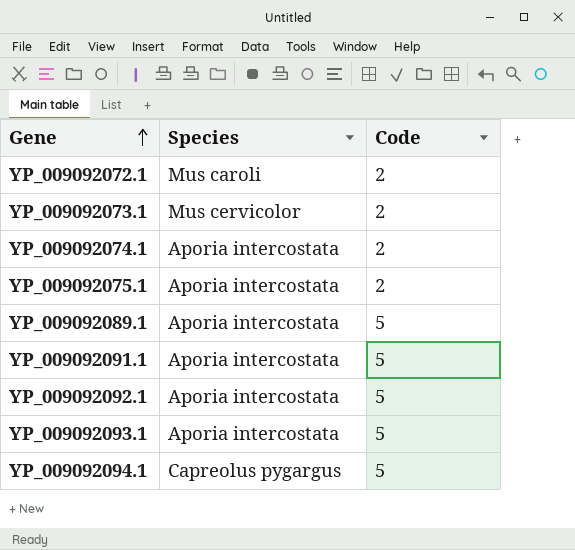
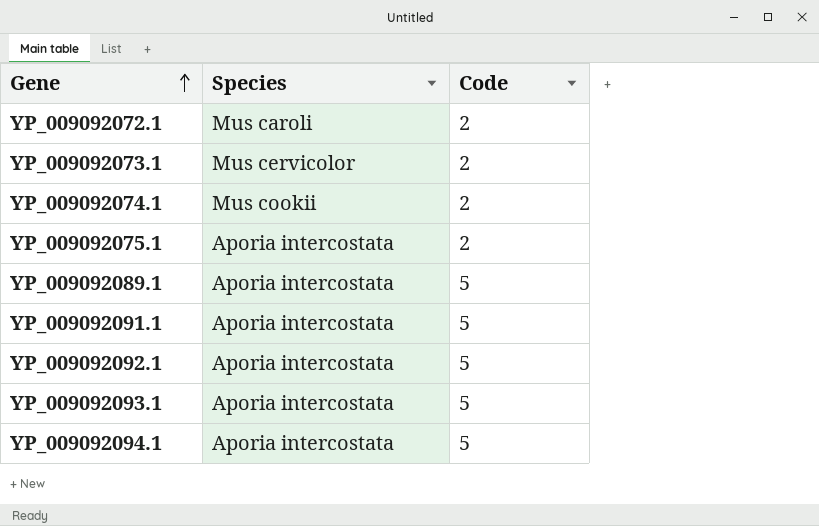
YP_009092074.1 | Species: Aporia intercostata -> Mus cookii
YP_009092094.1 | Species: Capreolus pygargus -> Aporia intercostata

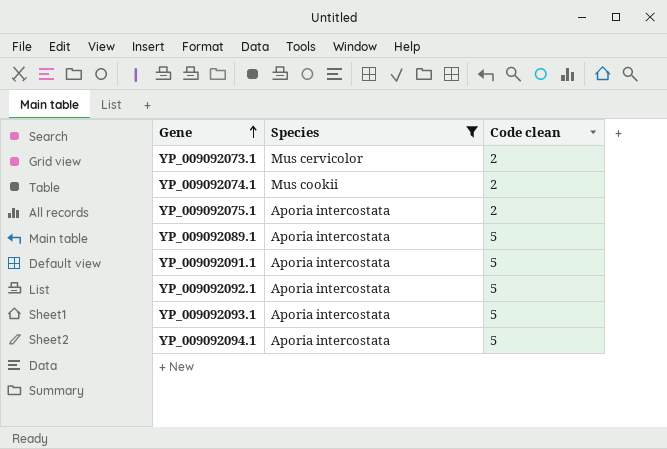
filter: none -> Species != Mus caroli
column name: Code -> Code clean

